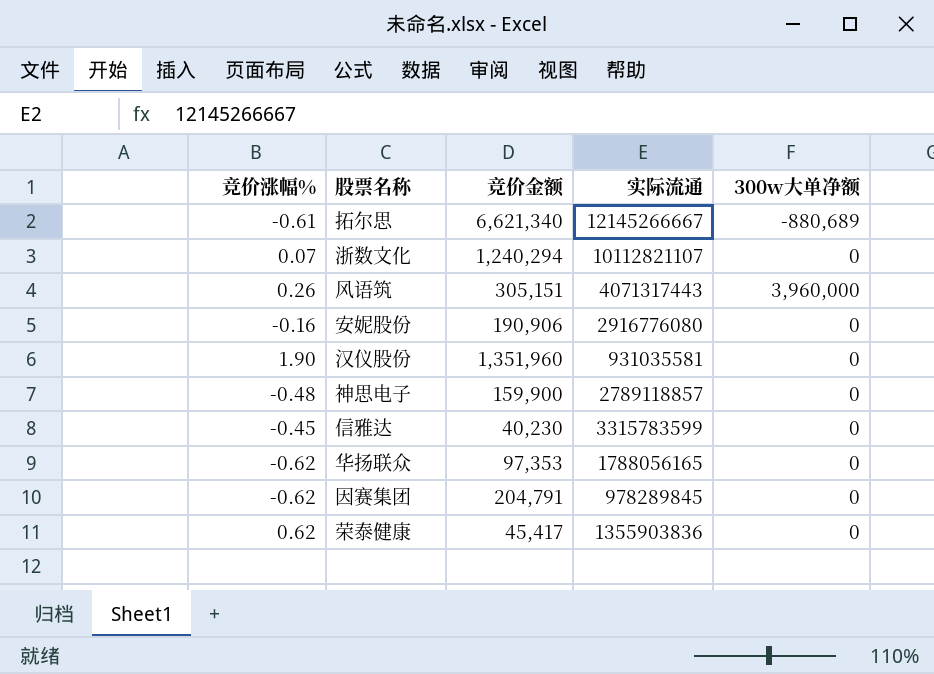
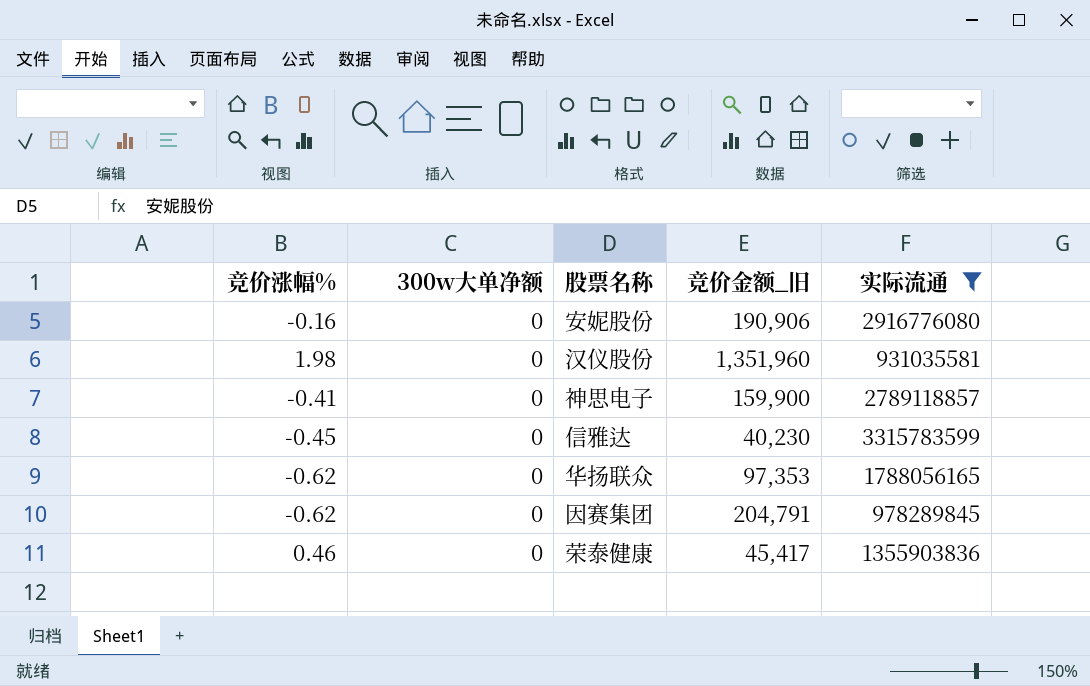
filter: none -> 实际流通 <= 3315783599
column 300w大单净额 | position: 5 -> 2
column name: 竞价金额 -> 竞价金额_旧
汉仪股份 | 竞价涨幅%: 1.90 -> 1.98
神思电子 | 竞价涨幅%: -0.48 -> -0.41
荣泰健康 | 竞价涨幅%: 0.62 -> 0.46

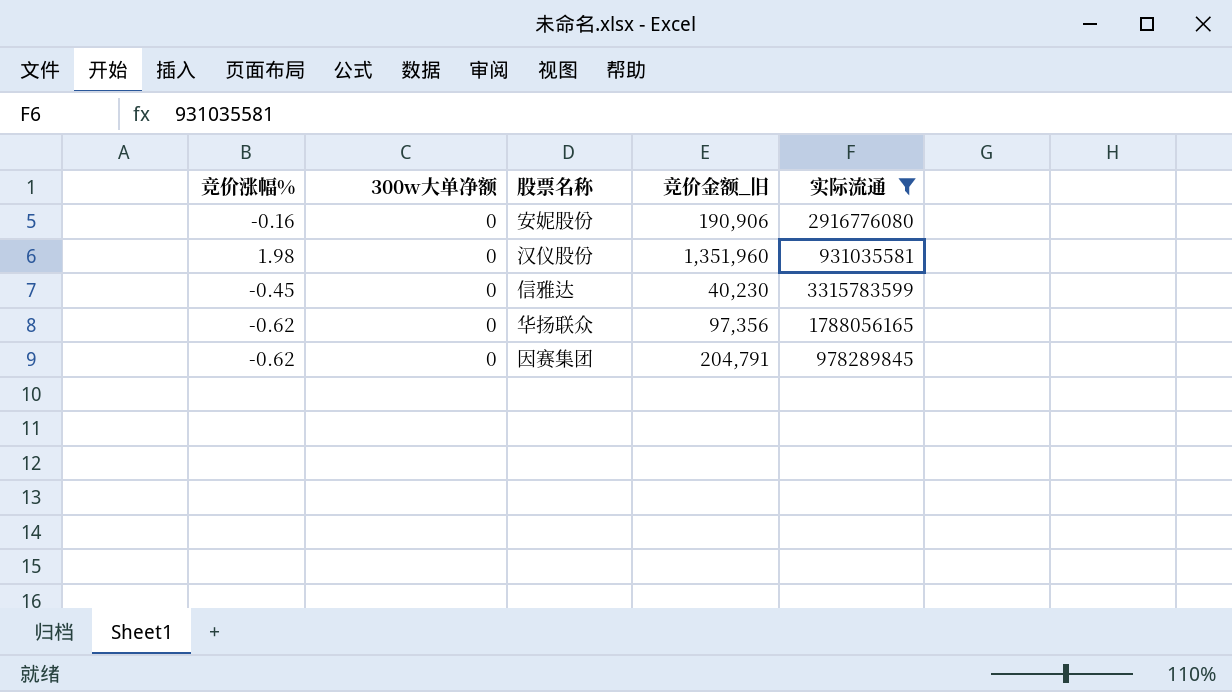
row 神思电子: -0.41 | 0 | 159,900 | 2789118857 -> none
row 荣泰健康: 0.46 | 0 | 45,417 | 1355903836 -> none
华扬联众 | 竞价金额_旧: 97,353 -> 97,356

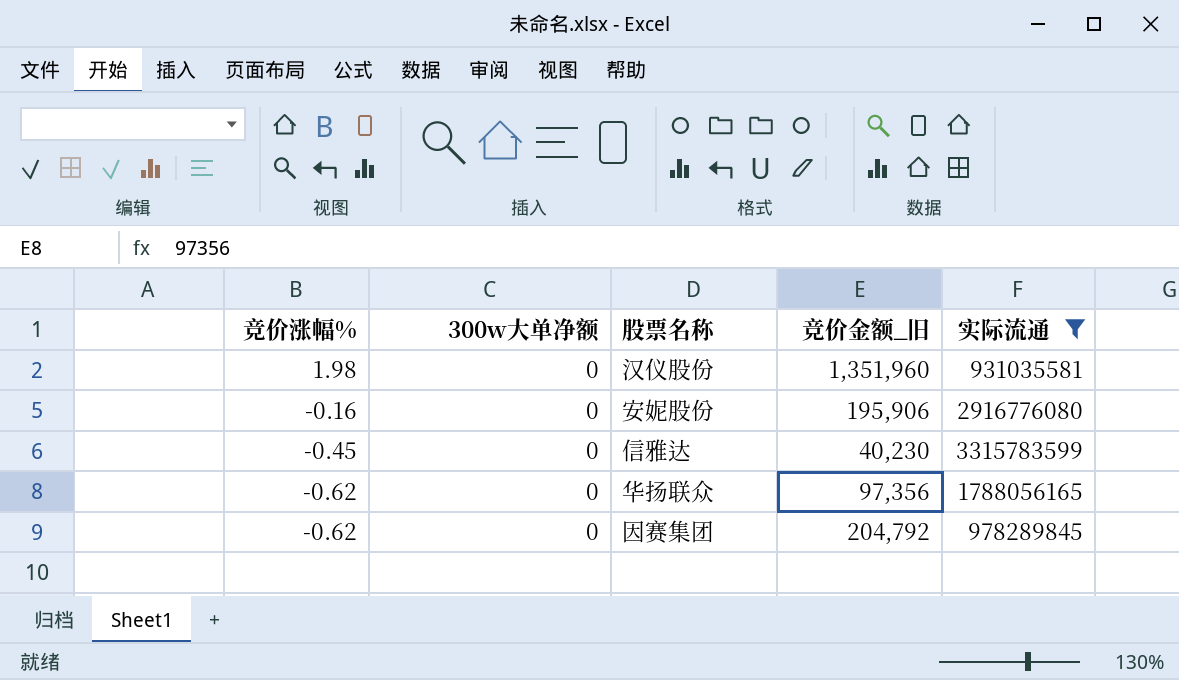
row order: none -> 竞价涨幅% descending
安妮股份 | 竞价金额_旧: 190,906 -> 195,906
因赛集团 | 竞价金额_旧: 204,791 -> 204,792

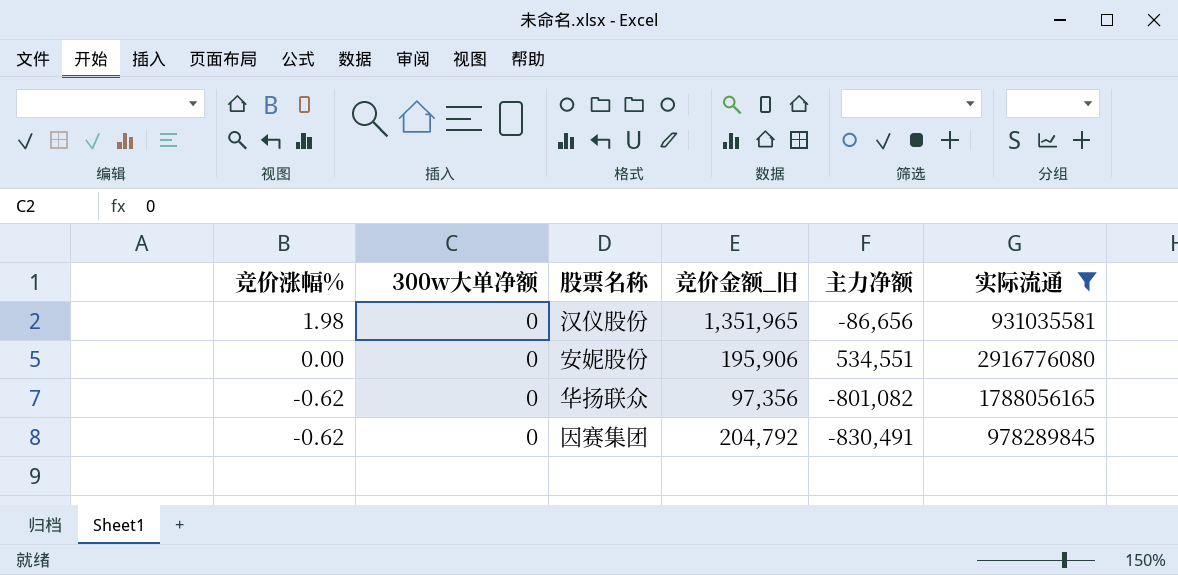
column 主力净额 | position: none -> 5
row 信雅达: -0.45 | 0 | 40,230 | 3315783599 -> none
汉仪股份 | 竞价金额_旧: 1,351,960 -> 1,351,965
安妮股份 | 竞价涨幅%: -0.16 -> 0.00

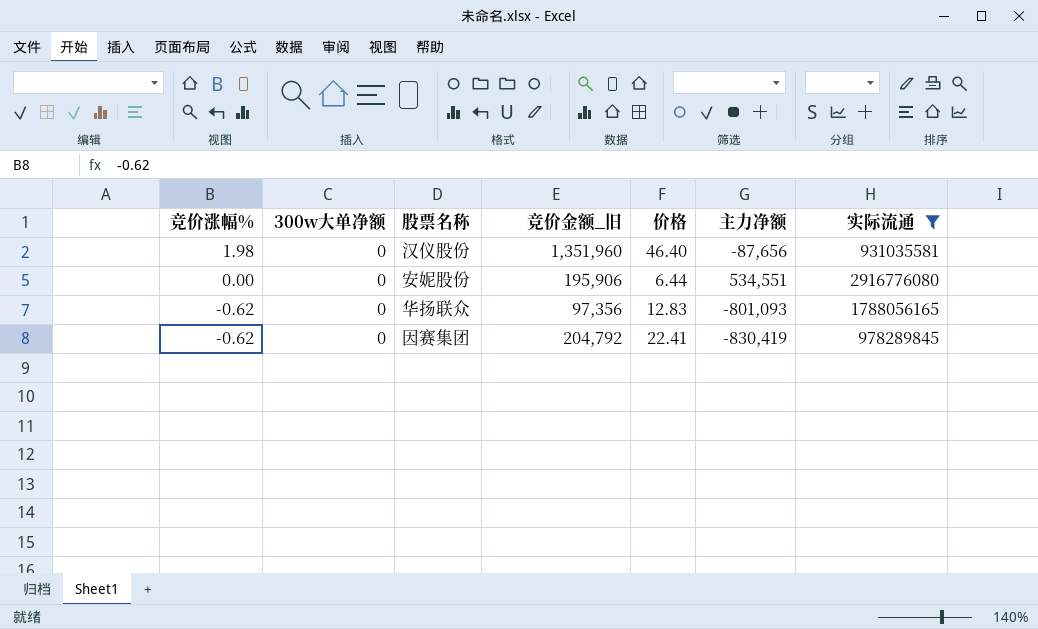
column 价格 | position: none -> 5
汉仪股份 | 竞价金额_旧: 1,351,965 -> 1,351,960
汉仪股份 | 主力净额: -86,656 -> -87,656
华扬联众 | 主力净额: -801,082 -> -801,093
因赛集团 | 主力净额: -830,491 -> -830,419

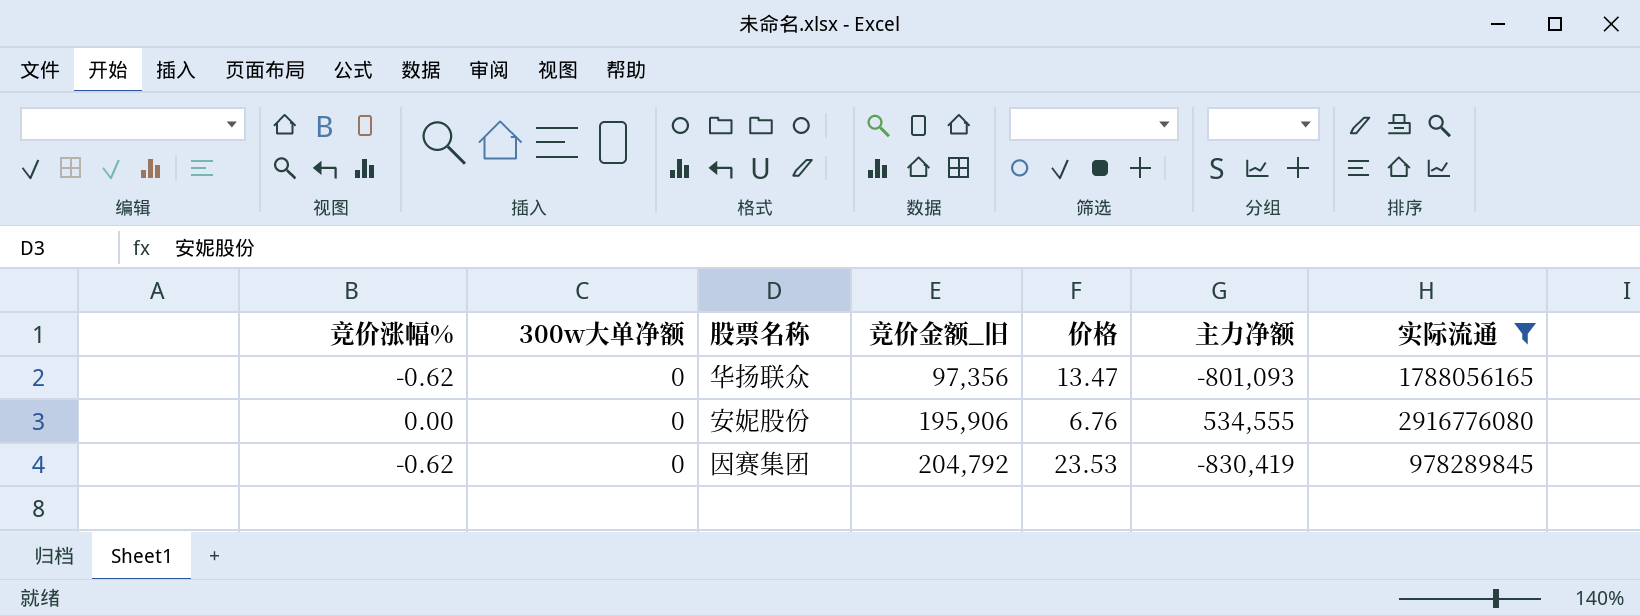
row order: 竞价涨幅% descending -> 竞价金额_旧 ascending
row 汉仪股份: 1.98 | 0 | 1,351,960 | 46.40 | -87,656 | 931035581 -> none
华扬联众 | 价格: 12.83 -> 13.47
安妮股份 | 价格: 6.44 -> 6.76
安妮股份 | 主力净额: 534,551 -> 534,555
因赛集团 | 价格: 22.41 -> 23.53

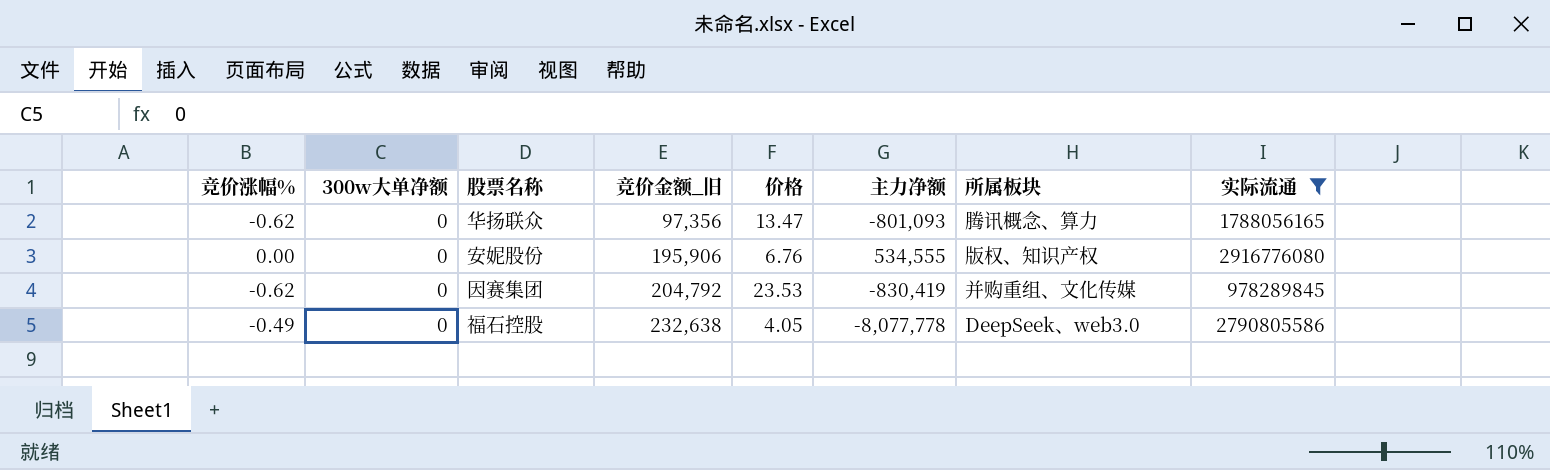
column 所属板块 | position: none -> 7
row 福石控股: none -> -0.49 | 0 | 232,638 | 4.05 | -8,077,778 | DeepSeek、web3.0 | 2790805586

